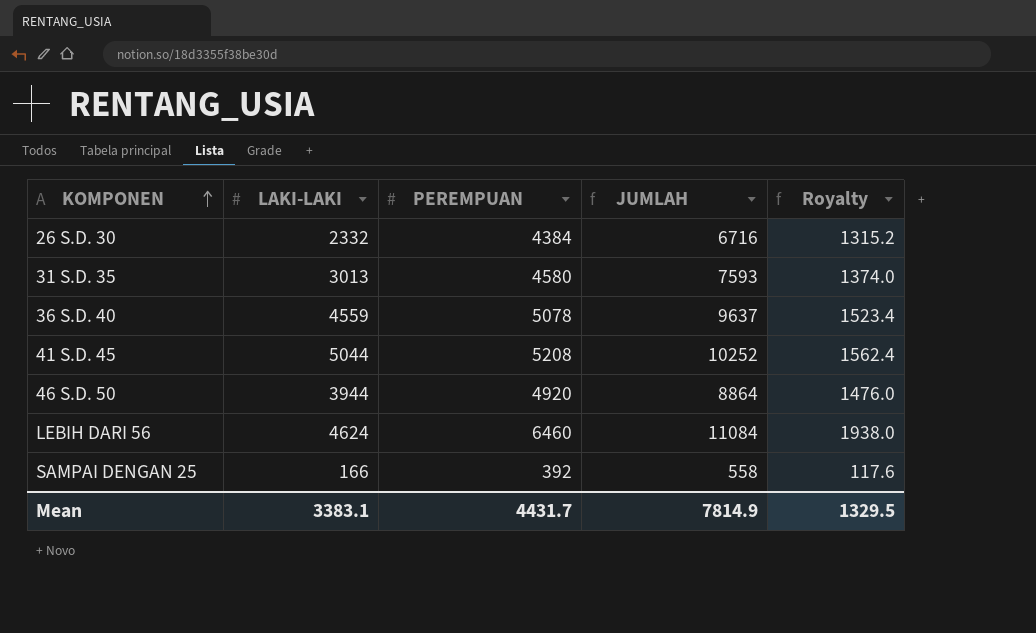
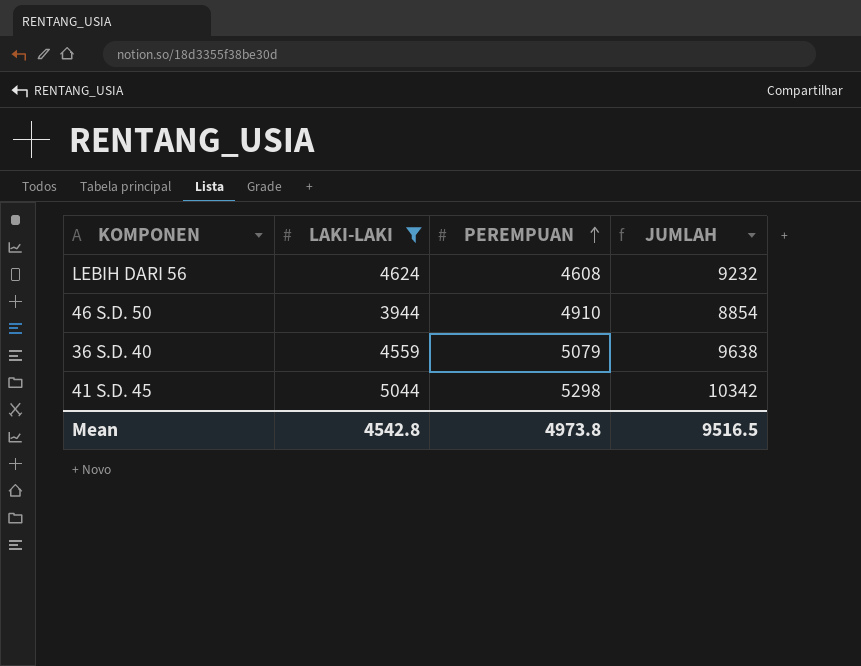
filter: none -> LAKI-LAKI >= 3944
row order: KOMPONEN ascending -> PEREMPUAN ascending
column Royalty | formula: [PEREMPUAN] * 0.3 -> none
LEBIH DARI 56 | PEREMPUAN: 6460 -> 4608
LEBIH DARI 56 | JUMLAH: 11084 -> 9232
46 S.D. 50 | PEREMPUAN: 4920 -> 4910
46 S.D. 50 | JUMLAH: 8864 -> 8854
36 S.D. 40 | PEREMPUAN: 5078 -> 5079
36 S.D. 40 | JUMLAH: 9637 -> 9638
41 S.D. 45 | PEREMPUAN: 5208 -> 5298
41 S.D. 45 | JUMLAH: 10252 -> 10342
Mean | LAKI-LAKI: 3383.1 -> 4542.8
Mean | PEREMPUAN: 4431.7 -> 4973.8
Mean | JUMLAH: 7814.9 -> 9516.5

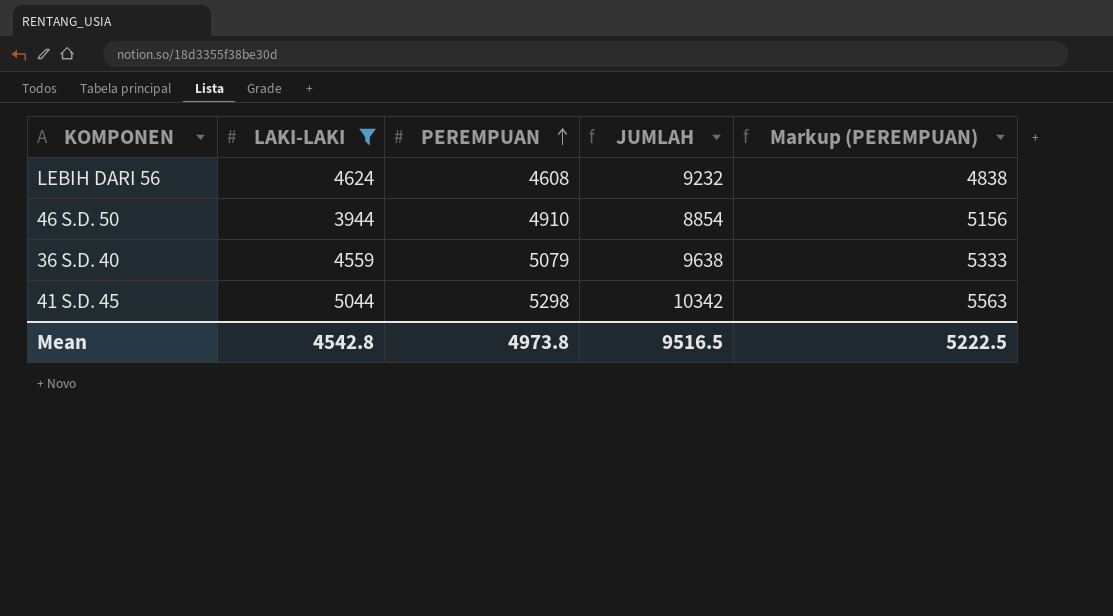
column Markup (PEREMPUAN) | formula: none -> [PEREMPUAN] * 1.05

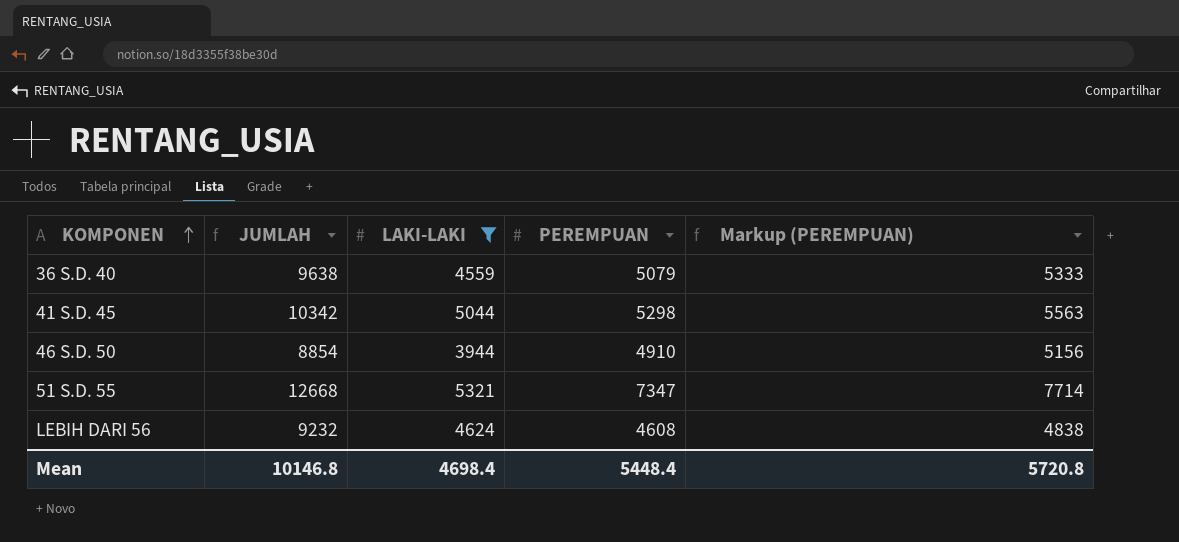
row order: PEREMPUAN ascending -> KOMPONEN ascending
column JUMLAH | position: 4 -> 2
row 51 S.D. 55: none -> 12668 | 5321 | 7347 | 7714
Mean | JUMLAH: 9516.5 -> 10146.8
Mean | LAKI-LAKI: 4542.8 -> 4698.4
Mean | PEREMPUAN: 4973.8 -> 5448.4
Mean | Markup (PEREMPUAN): 5222.5 -> 5720.8

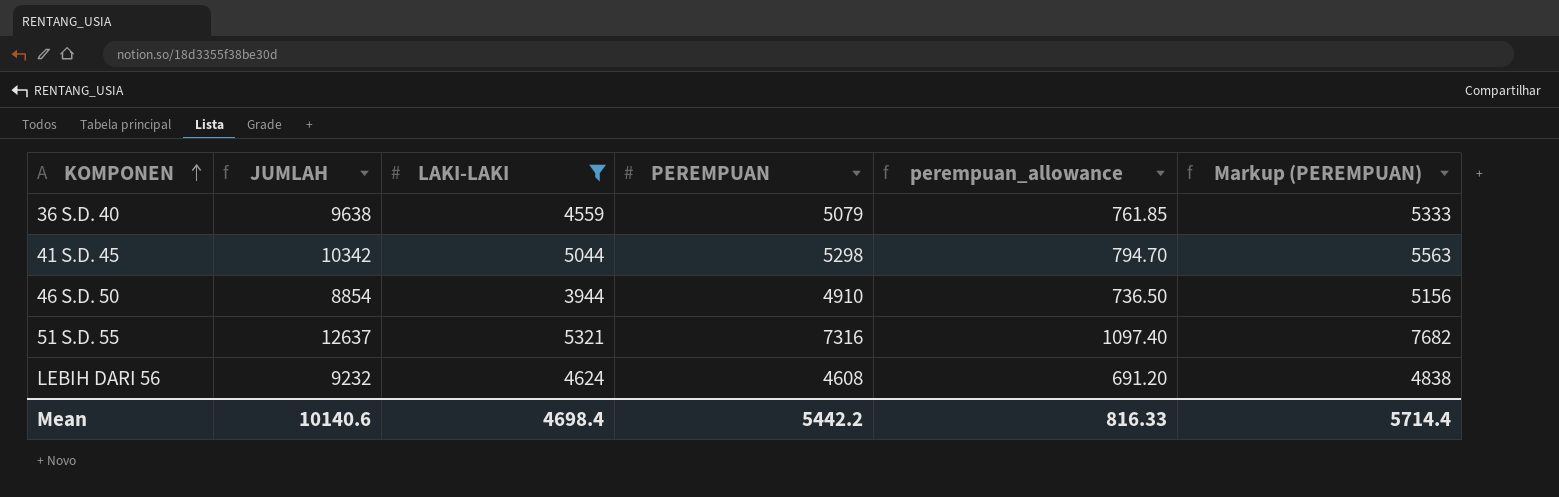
column perempuan_allowance | formula: none -> [PEREMPUAN] * 0.15
51 S.D. 55 | JUMLAH: 12668 -> 12637
51 S.D. 55 | PEREMPUAN: 7347 -> 7316
51 S.D. 55 | Markup (PEREMPUAN): 7714 -> 7682
Mean | JUMLAH: 10146.8 -> 10140.6
Mean | PEREMPUAN: 5448.4 -> 5442.2
Mean | Markup (PEREMPUAN): 5720.8 -> 5714.4

